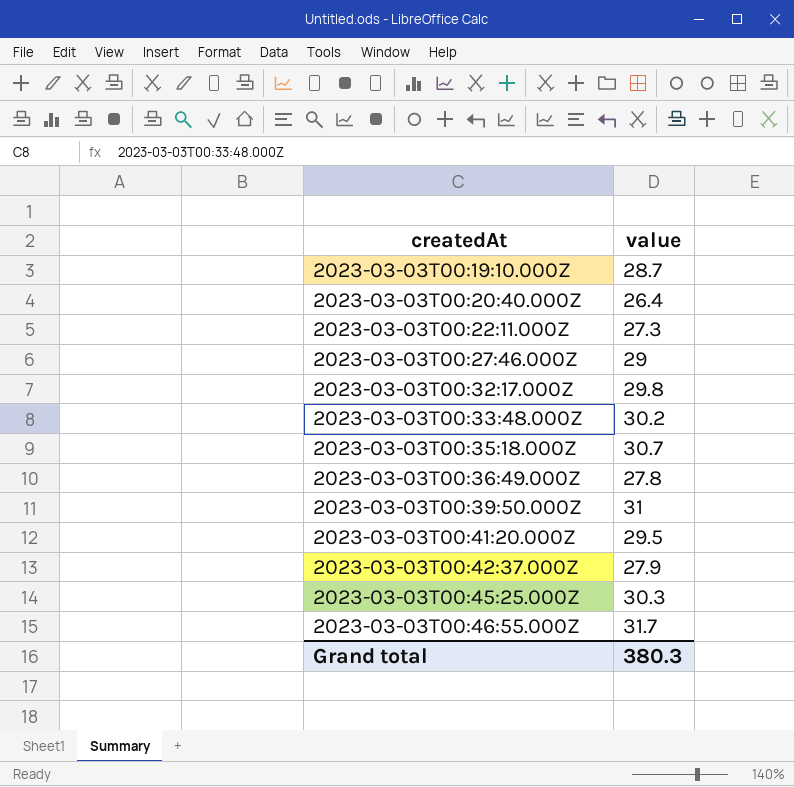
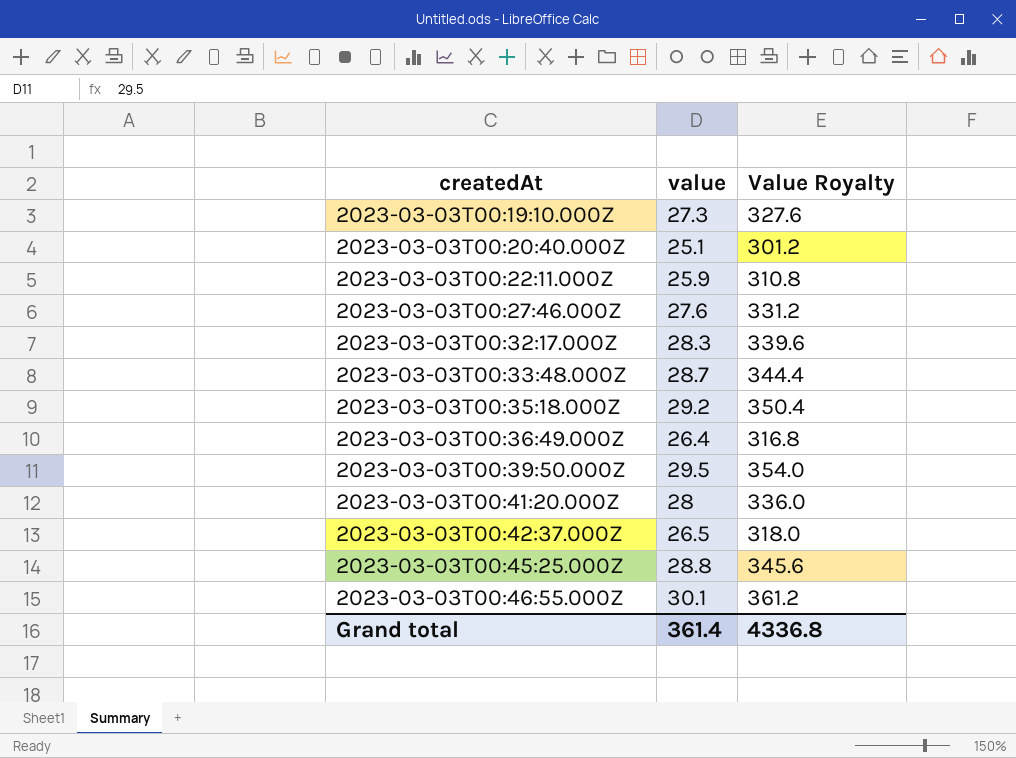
column Value Royalty | formula: none -> [value] * 12
2023-03-03T00:19:10.000Z | value: 28.7 -> 27.3
2023-03-03T00:20:40.000Z | value: 26.4 -> 25.1
2023-03-03T00:22:11.000Z | value: 27.3 -> 25.9
2023-03-03T00:27:46.000Z | value: 29 -> 27.6
2023-03-03T00:32:17.000Z | value: 29.8 -> 28.3
2023-03-03T00:33:48.000Z | value: 30.2 -> 28.7
2023-03-03T00:35:18.000Z | value: 30.7 -> 29.2
2023-03-03T00:36:49.000Z | value: 27.8 -> 26.4
2023-03-03T00:39:50.000Z | value: 31 -> 29.5
2023-03-03T00:41:20.000Z | value: 29.5 -> 28
2023-03-03T00:42:37.000Z | value: 27.9 -> 26.5
2023-03-03T00:45:25.000Z | value: 30.3 -> 28.8
2023-03-03T00:46:55.000Z | value: 31.7 -> 30.1
Grand total | value: 380.3 -> 361.4

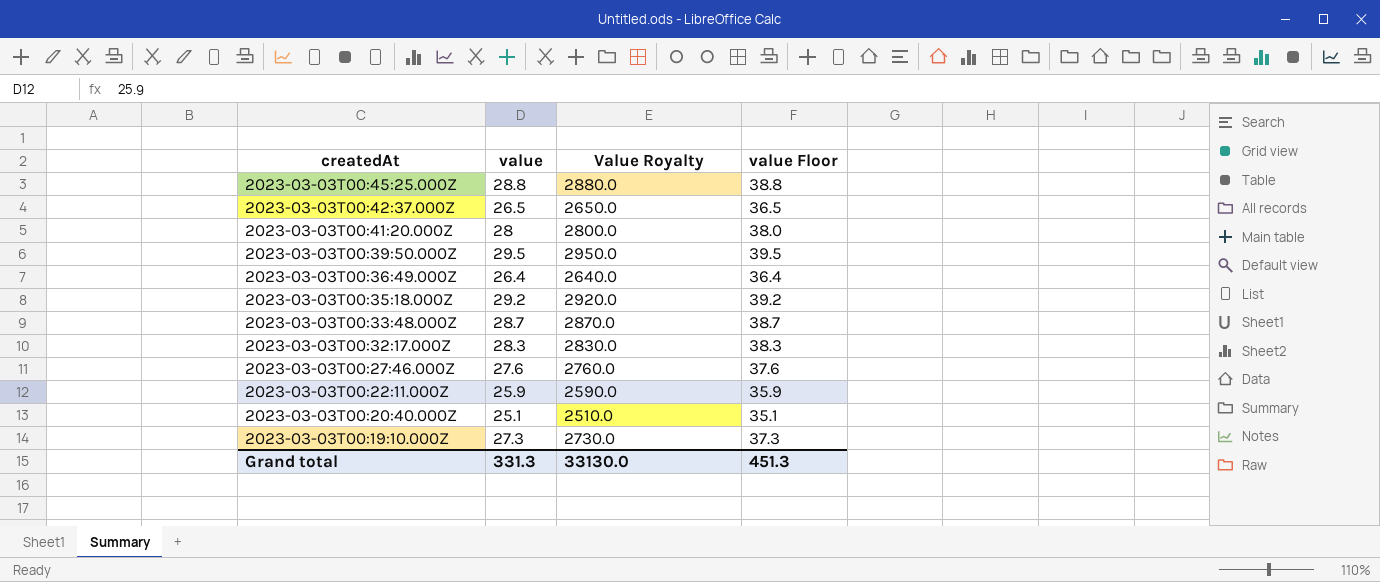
row order: createdAt ascending -> createdAt descending
column Value Royalty | formula: [value] * 12 -> [value] * 100
column value Floor | formula: none -> [value] + 10
row 2023-03-03T00:46:55.000Z: 30.1 | 361.2 -> none
Grand total | value: 361.4 -> 331.3
Grand total | Value Royalty: 4336.8 -> 33130.0

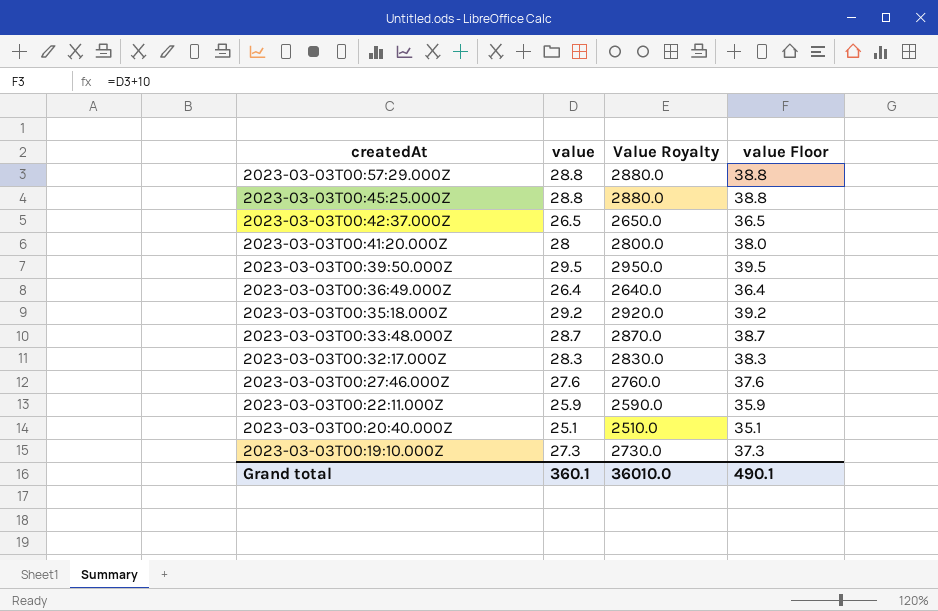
row 2023-03-03T00:57:29.000Z: none -> 28.8 | 2880.0 | 38.8
Grand total | value: 331.3 -> 360.1
Grand total | Value Royalty: 33130.0 -> 36010.0
Grand total | value Floor: 451.3 -> 490.1

